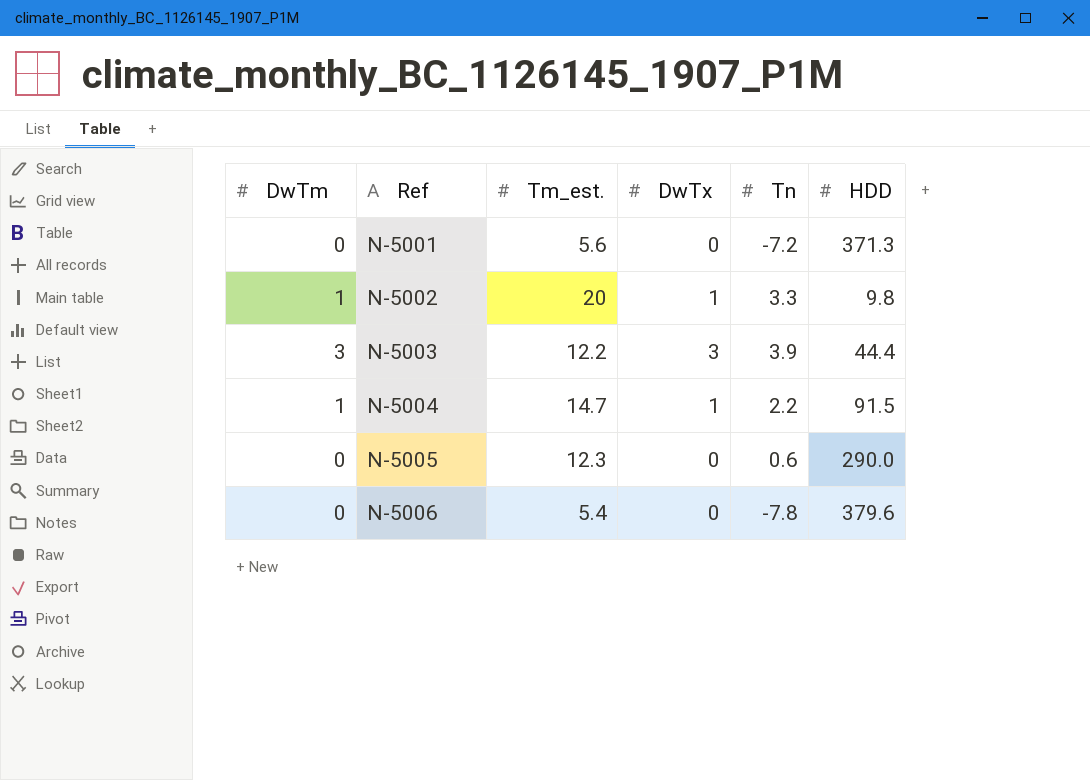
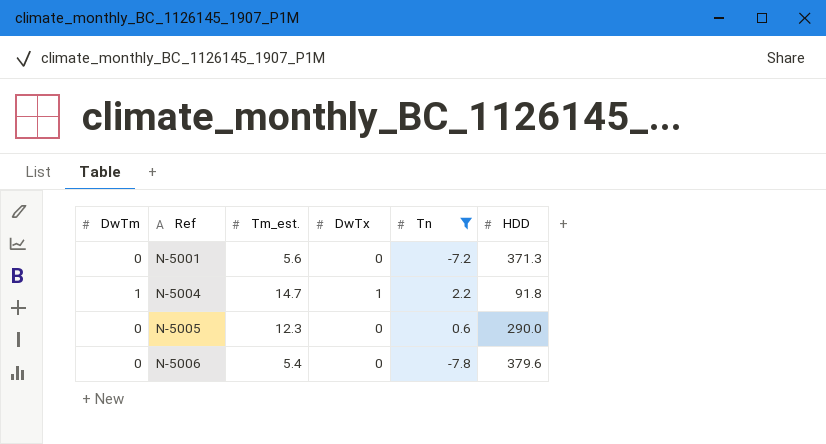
filter: none -> Tn <= 2.2
N-5004 | HDD: 91.5 -> 91.8

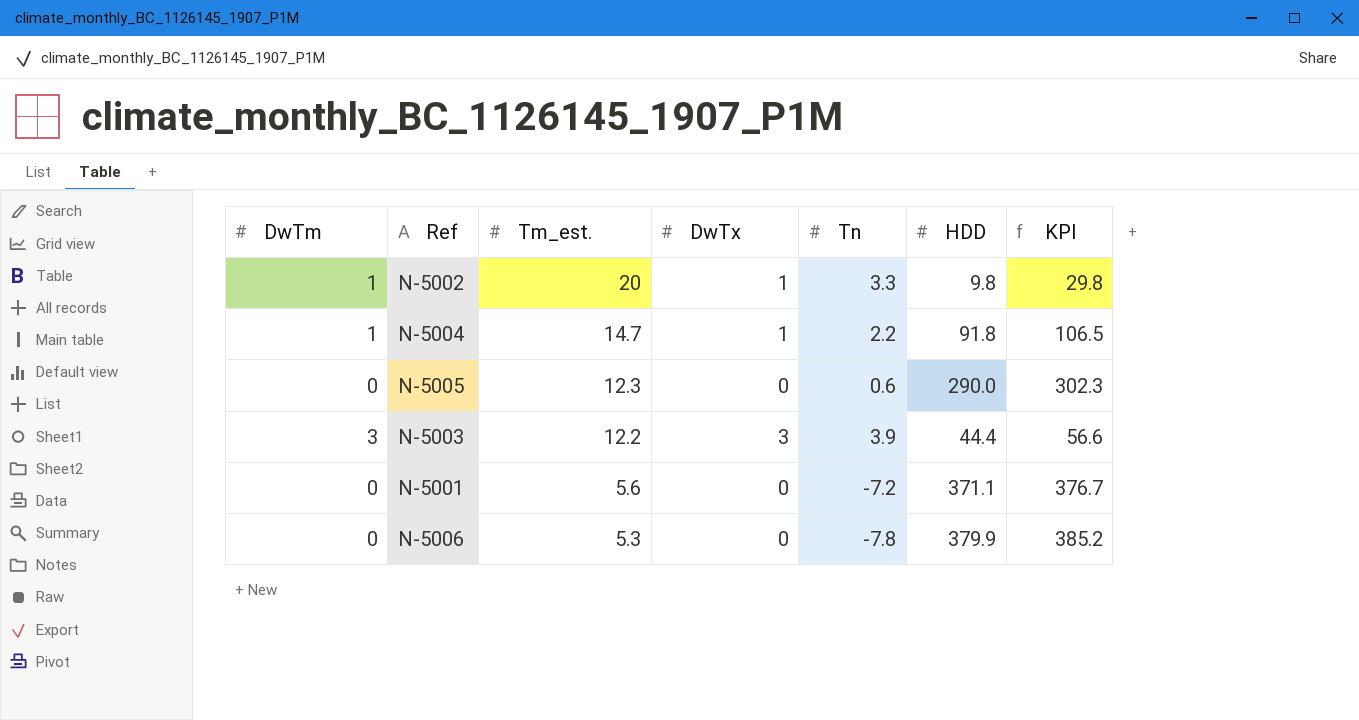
filter: Tn <= 2.2 -> none
row order: Ref ascending -> Tm_est. descending
column KPI | formula: none -> [Tm_est.] + [HDD]
N-5001 | HDD: 371.3 -> 371.1
N-5006 | Tm_est.: 5.4 -> 5.3
N-5006 | HDD: 379.6 -> 379.9

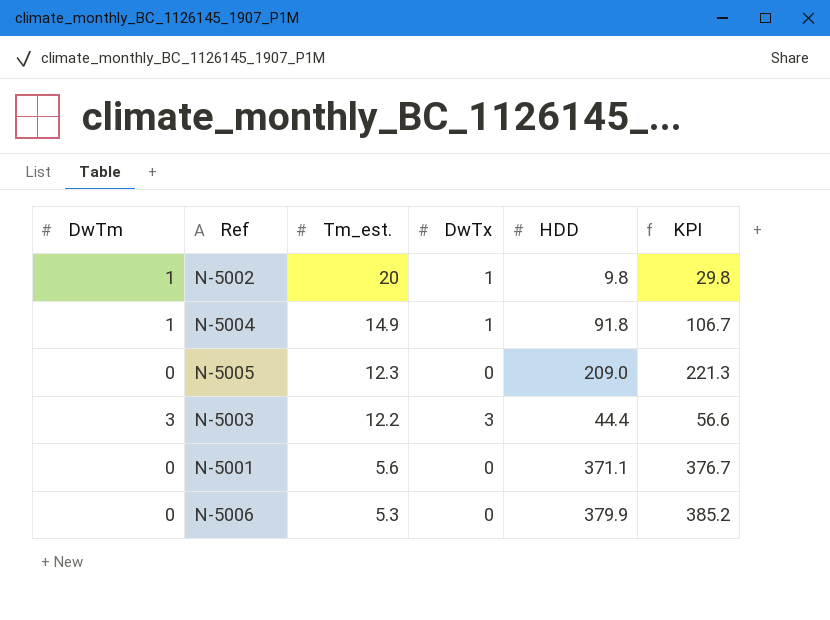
column Tn | position: 5 -> none
N-5004 | Tm_est.: 14.7 -> 14.9
N-5004 | KPI: 106.5 -> 106.7
N-5005 | HDD: 290.0 -> 209.0
N-5005 | KPI: 302.3 -> 221.3

